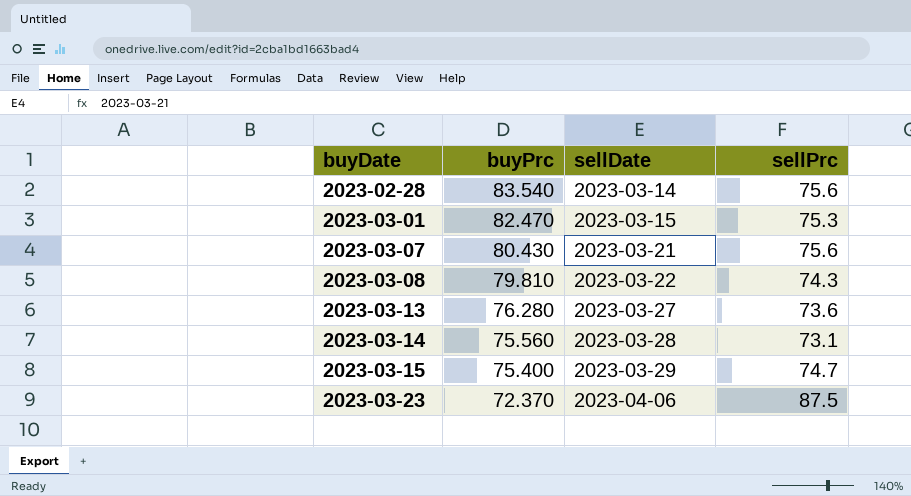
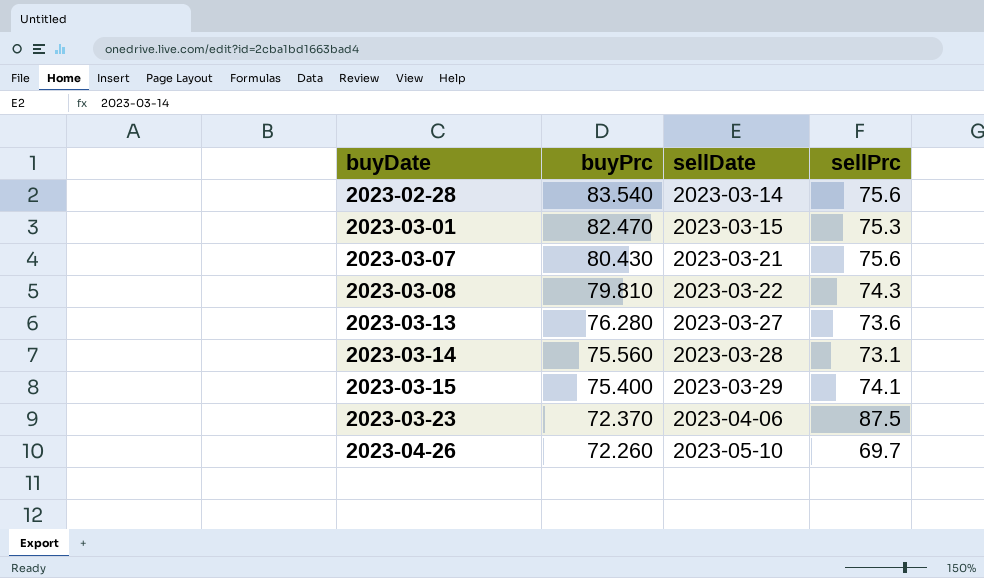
2023-03-15 | sellPrc: 74.7 -> 74.1
row 2023-04-26: none -> 72.260 | 2023-05-10 | 69.7

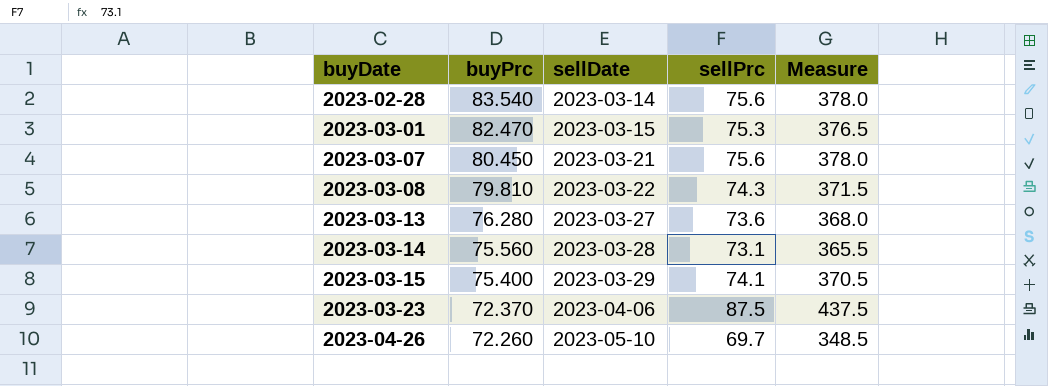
column Measure | formula: none -> [sellPrc] * 5
2023-03-07 | buyPrc: 80.430 -> 80.450

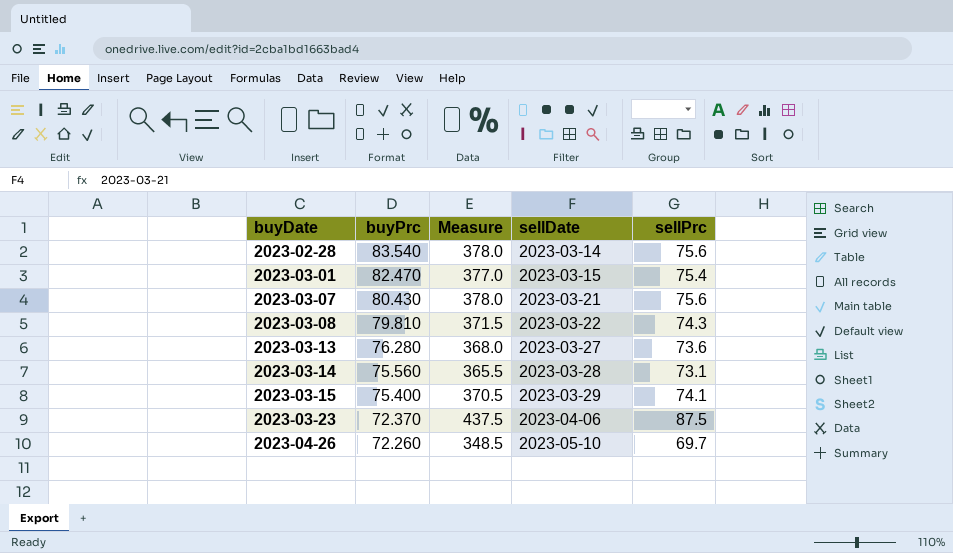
column Measure | position: 5 -> 3
2023-03-01 | Measure: 376.5 -> 377.0
2023-03-01 | sellPrc: 75.3 -> 75.4
2023-03-07 | buyPrc: 80.450 -> 80.430

